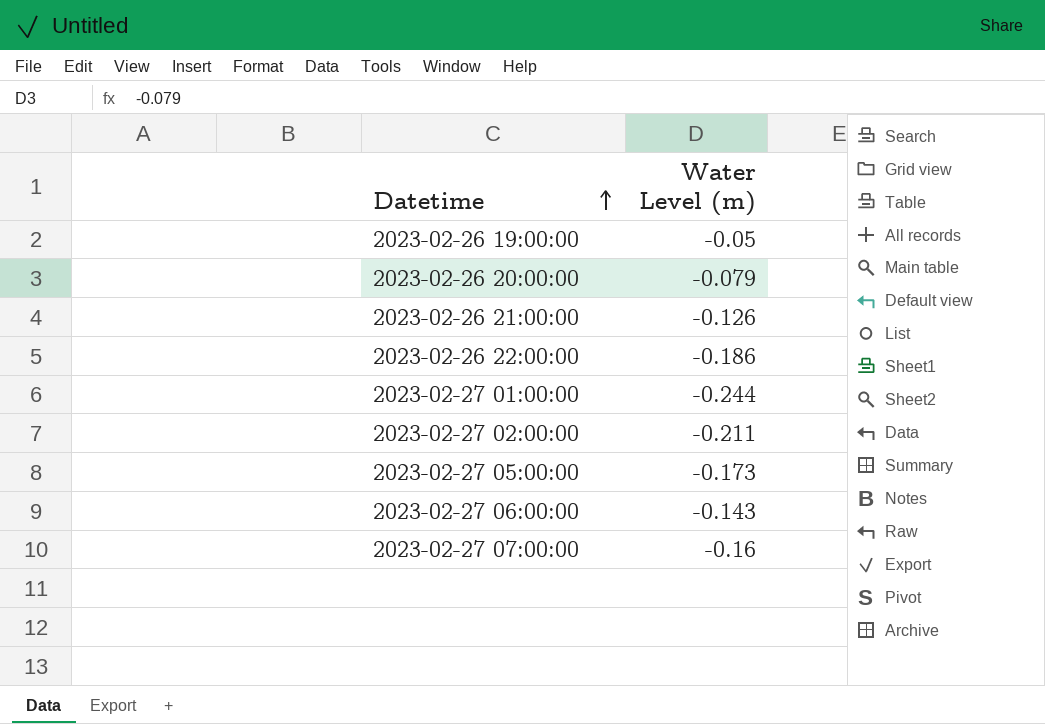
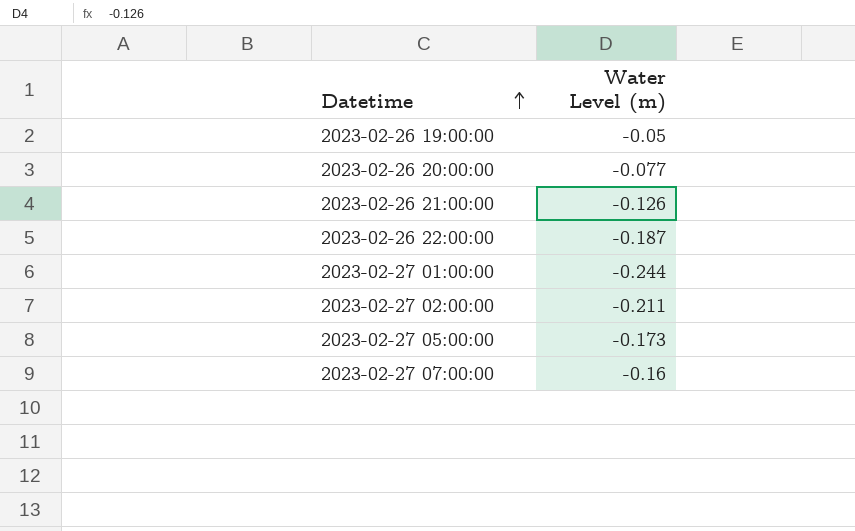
row 2023-02-27 06:00:00: -0.143 -> none
2023-02-26 20:00:00 | Water Level (m): -0.079 -> -0.077
2023-02-26 22:00:00 | Water Level (m): -0.186 -> -0.187

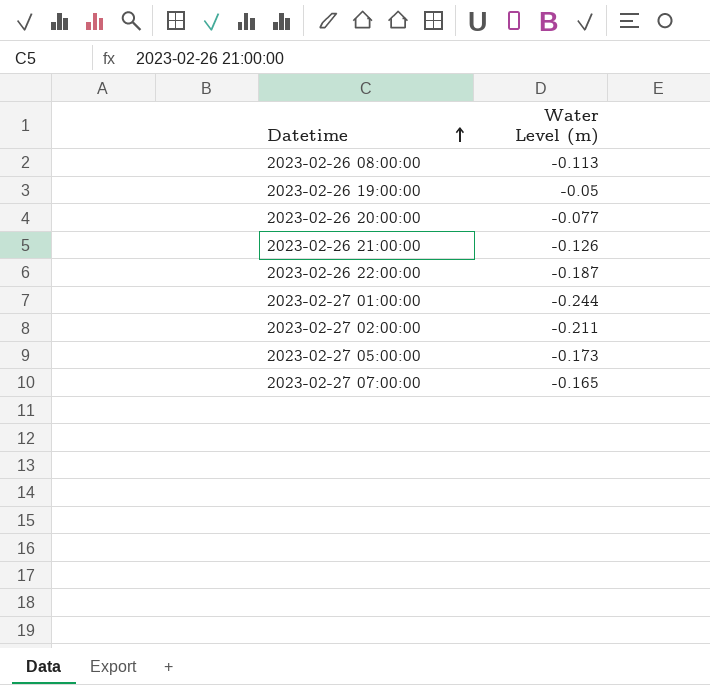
row 2023-02-26 08:00:00: none -> -0.113
2023-02-27 07:00:00 | Water Level (m): -0.16 -> -0.165

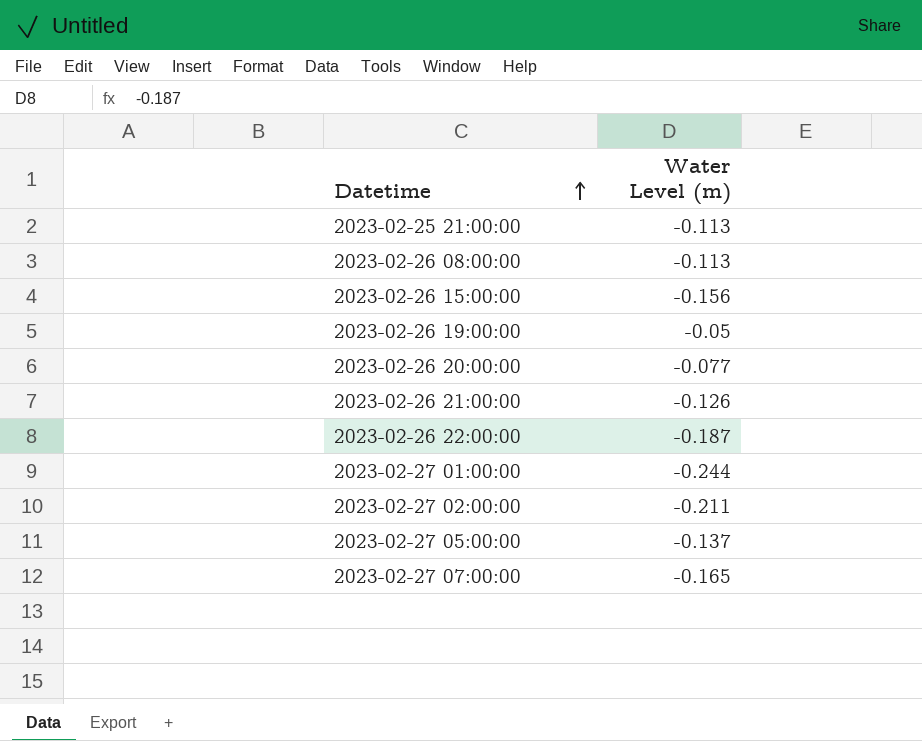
row 2023-02-25 21:00:00: none -> -0.113
row 2023-02-26 15:00:00: none -> -0.156
2023-02-27 05:00:00 | Water Level (m): -0.173 -> -0.137

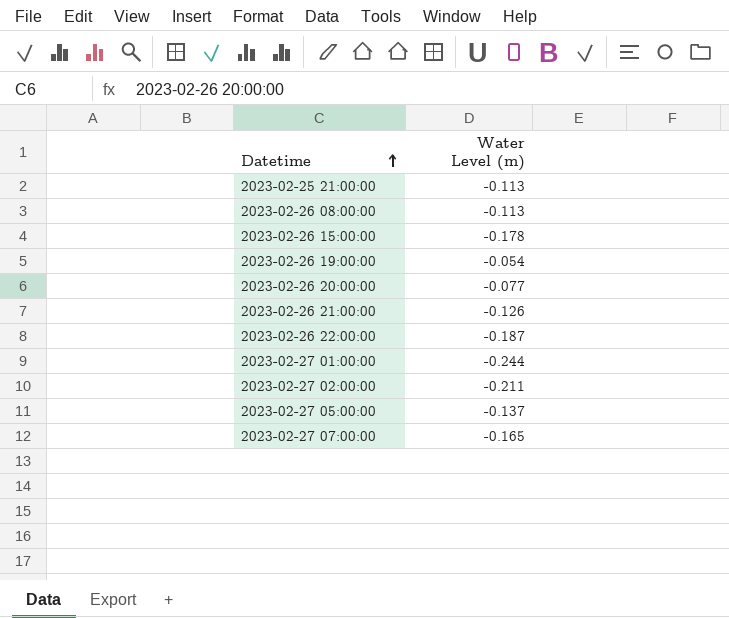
2023-02-26 15:00:00 | Water Level (m): -0.156 -> -0.178
2023-02-26 19:00:00 | Water Level (m): -0.05 -> -0.054

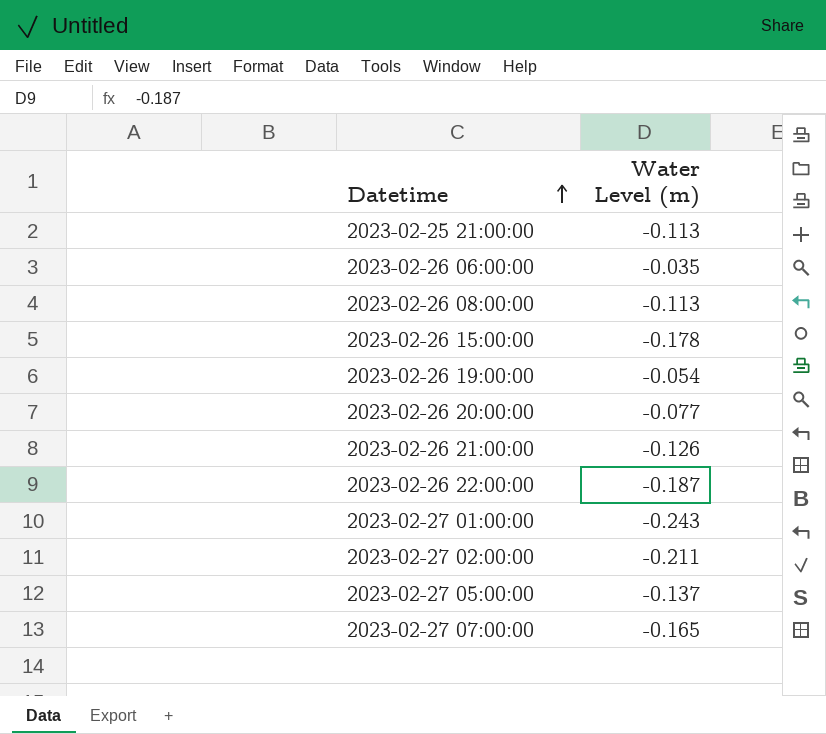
row 2023-02-26 06:00:00: none -> -0.035
2023-02-27 01:00:00 | Water Level (m): -0.244 -> -0.243

